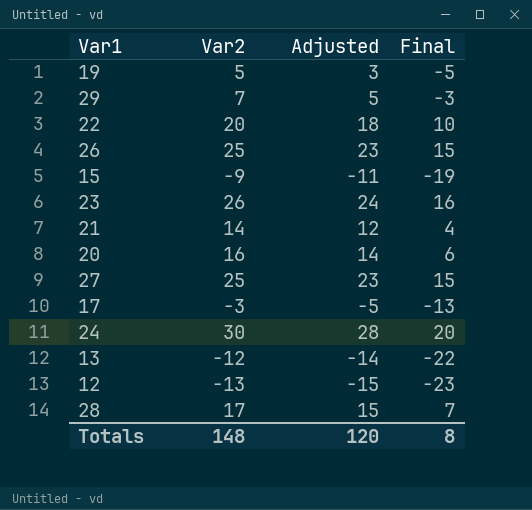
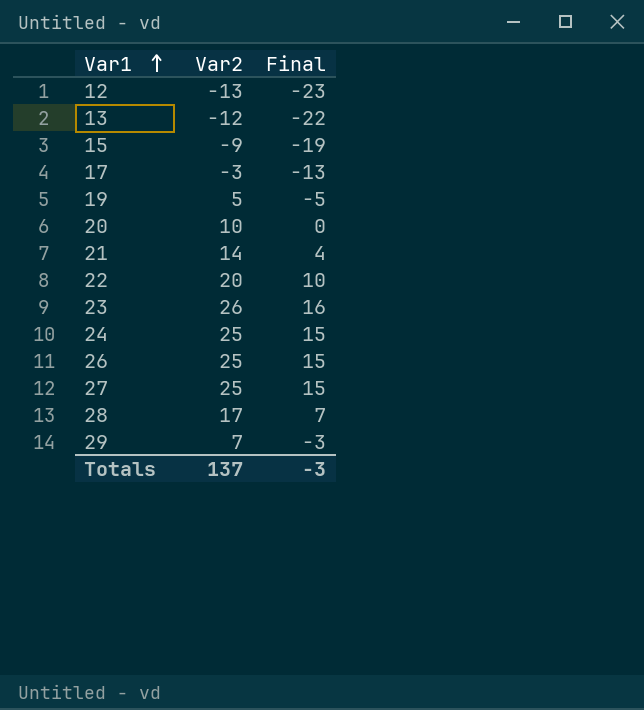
row order: none -> Var1 ascending
column Adjusted | formula: [Var2] - 2 -> none
20 | Var2: 16 -> 10
20 | Final: 6 -> 0
24 | Var2: 30 -> 25
24 | Final: 20 -> 15
Totals | Var2: 148 -> 137
Totals | Final: 8 -> -3

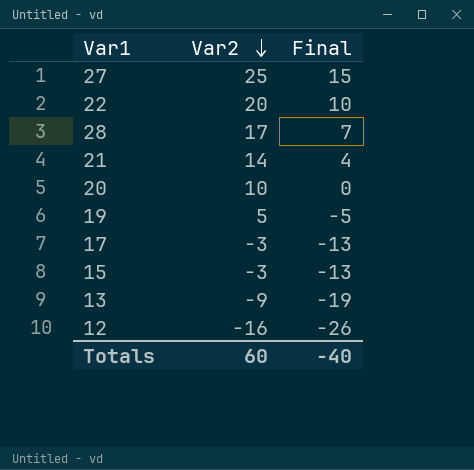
row order: Var1 ascending -> Var2 descending
row 23: 26 | 16 -> none
row 24: 25 | 15 -> none
row 26: 25 | 15 -> none
row 29: 7 | -3 -> none
15 | Var2: -9 -> -3
15 | Final: -19 -> -13
13 | Var2: -12 -> -9
13 | Final: -22 -> -19
12 | Var2: -13 -> -16
12 | Final: -23 -> -26
Totals | Var2: 137 -> 60
Totals | Final: -3 -> -40

